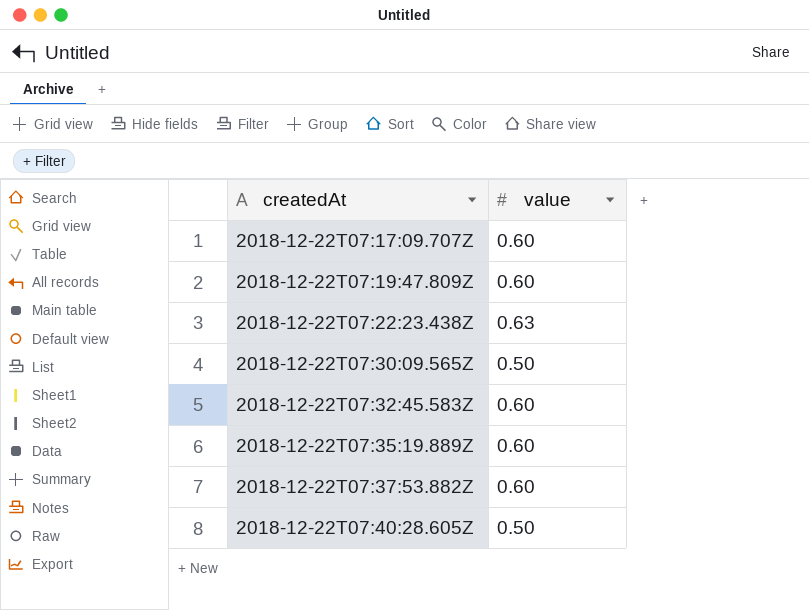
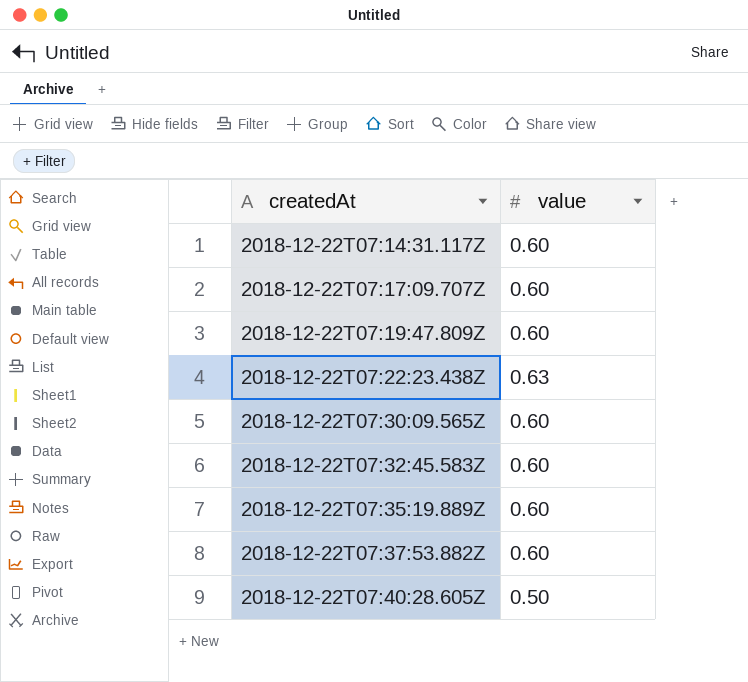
row 2018-12-22T07:14:31.117Z: none -> 0.60
2018-12-22T07:30:09.565Z | value: 0.50 -> 0.60

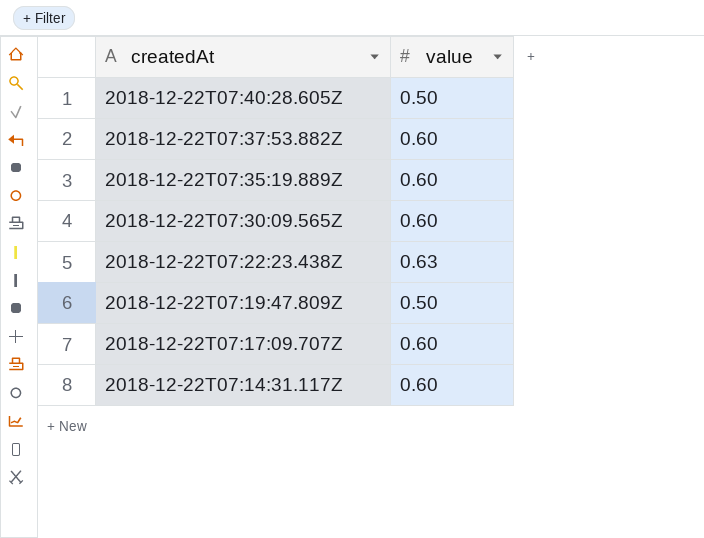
row order: createdAt ascending -> createdAt descending
row 2018-12-22T07:32:45.583Z: 0.60 -> none
2018-12-22T07:19:47.809Z | value: 0.60 -> 0.50

